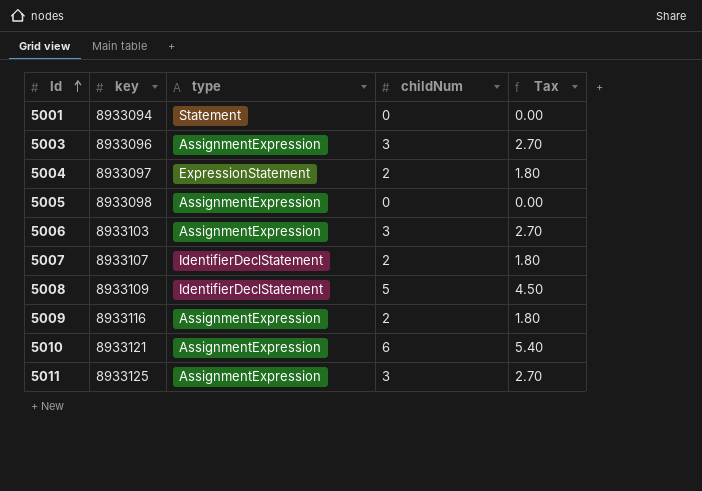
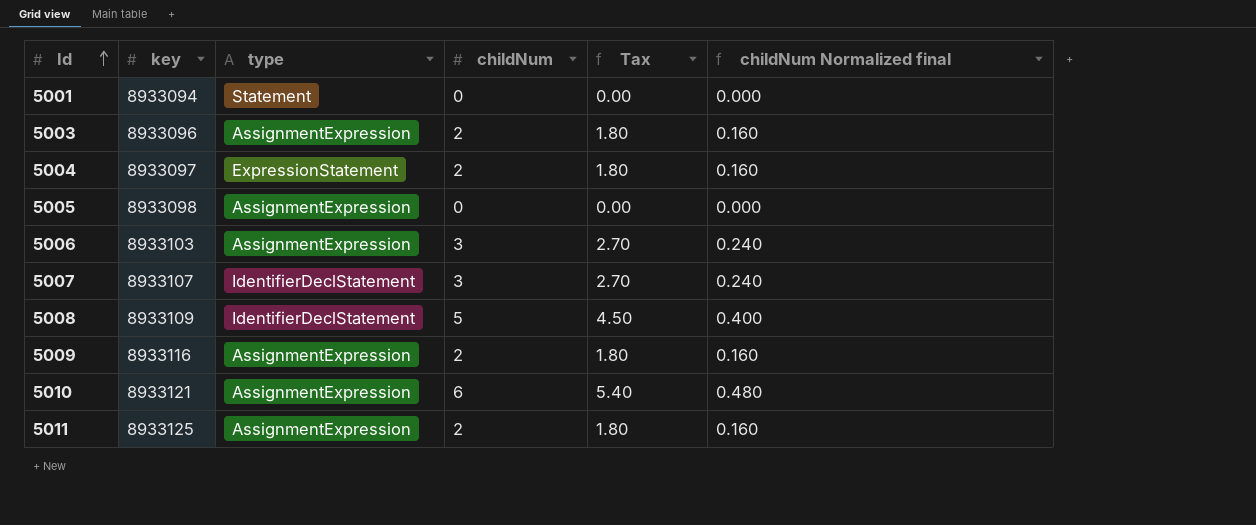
column childNum Normalized final | formula: none -> [childNum] * 0.08
5003 | childNum: 3 -> 2
5003 | Tax: 2.70 -> 1.80
5007 | childNum: 2 -> 3
5007 | Tax: 1.80 -> 2.70
5011 | childNum: 3 -> 2
5011 | Tax: 2.70 -> 1.80

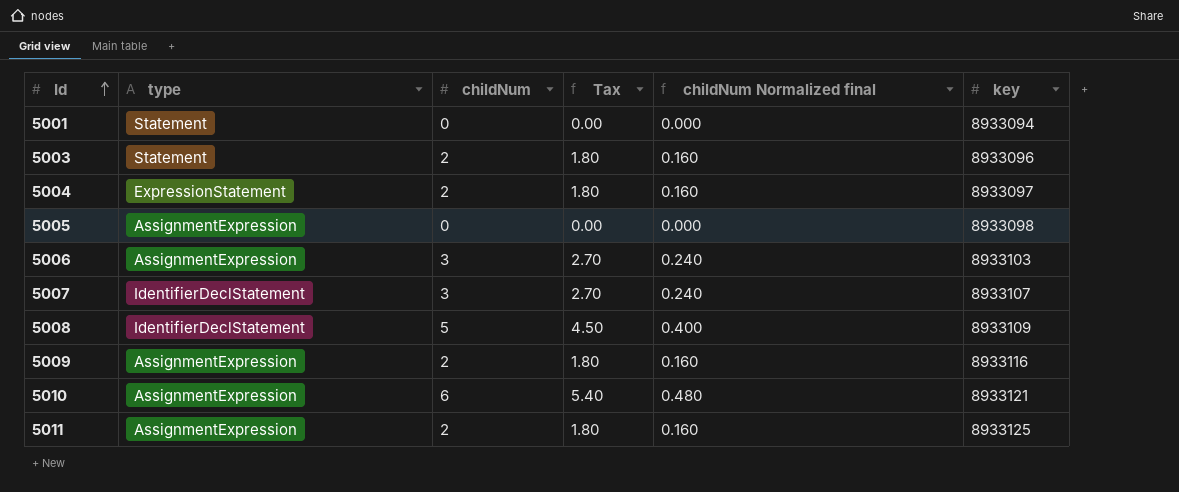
column key | position: 2 -> 6
5003 | type: AssignmentExpression -> Statement

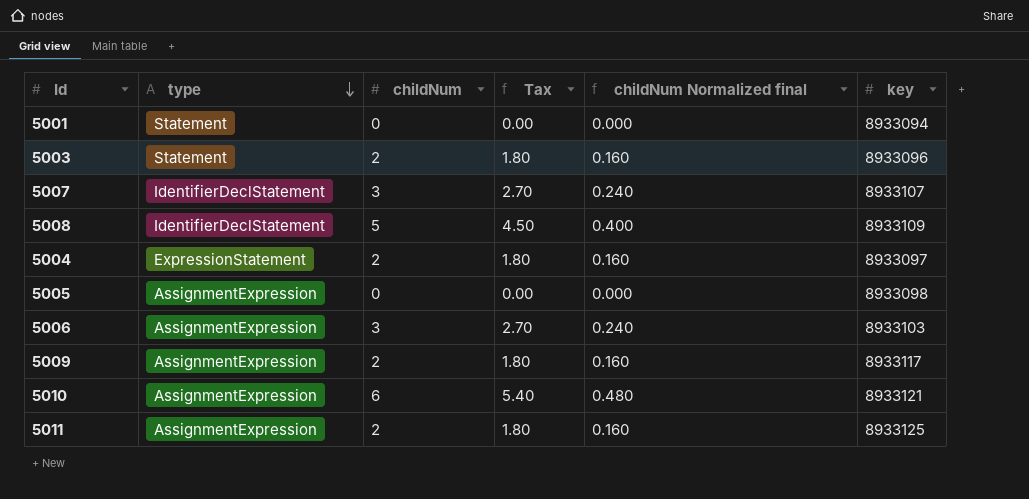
row order: Id ascending -> type descending
5009 | key: 8933116 -> 8933117

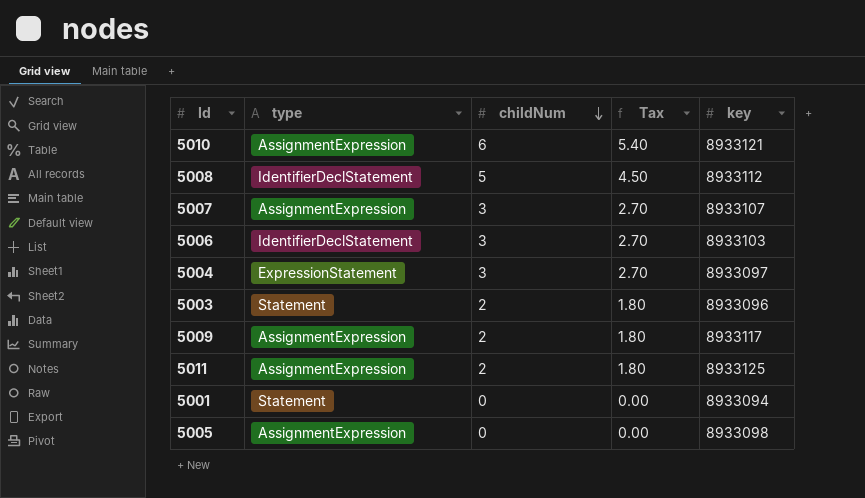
row order: type descending -> childNum descending
column childNum Normalized final | formula: [childNum] * 0.08 -> none
5008 | key: 8933109 -> 8933112
5007 | type: IdentifierDeclStatement -> AssignmentExpression
5006 | type: AssignmentExpression -> IdentifierDeclStatement
5004 | childNum: 2 -> 3
5004 | Tax: 1.80 -> 2.70

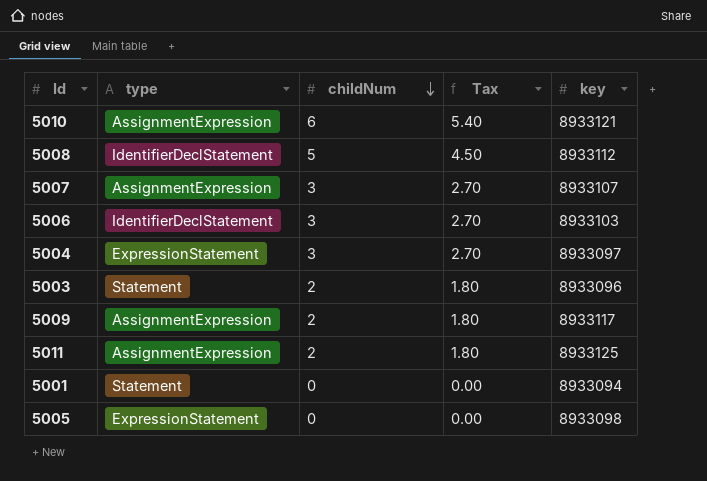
5005 | type: AssignmentExpression -> ExpressionStatement

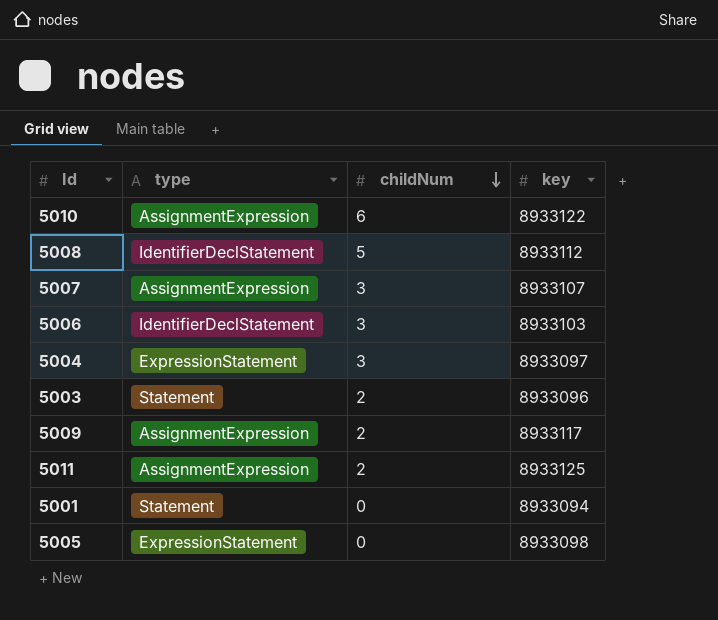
column Tax | formula: [childNum] * 0.9 -> none
5010 | key: 8933121 -> 8933122

